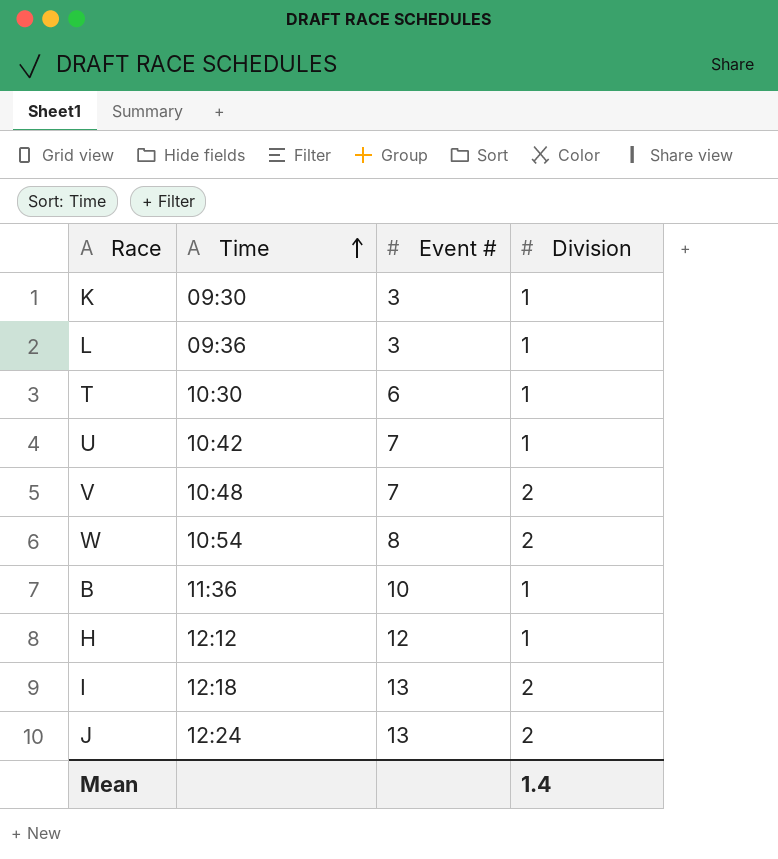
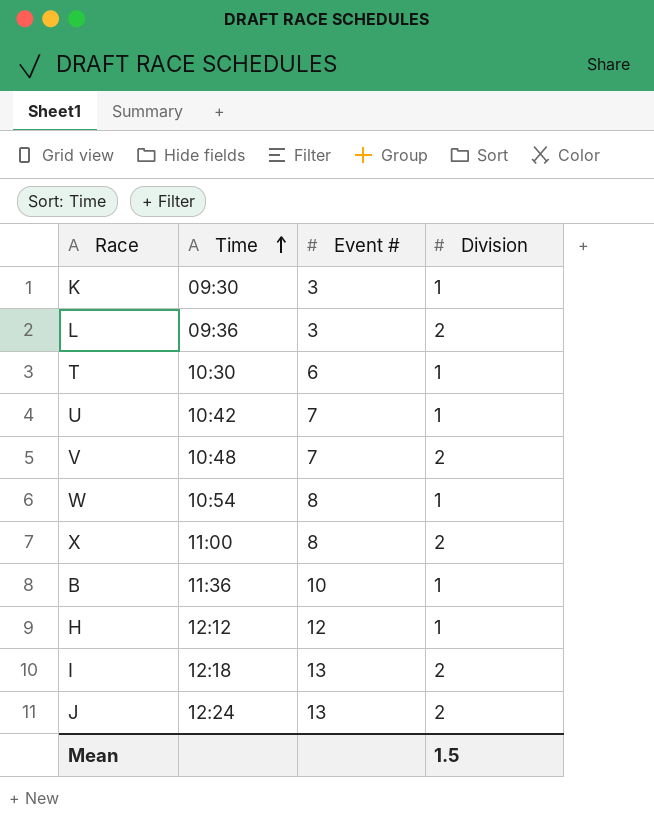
L | Division: 1 -> 2
W | Division: 2 -> 1
row X: none -> 11:00 | 8 | 2
Mean | Division: 1.4 -> 1.5

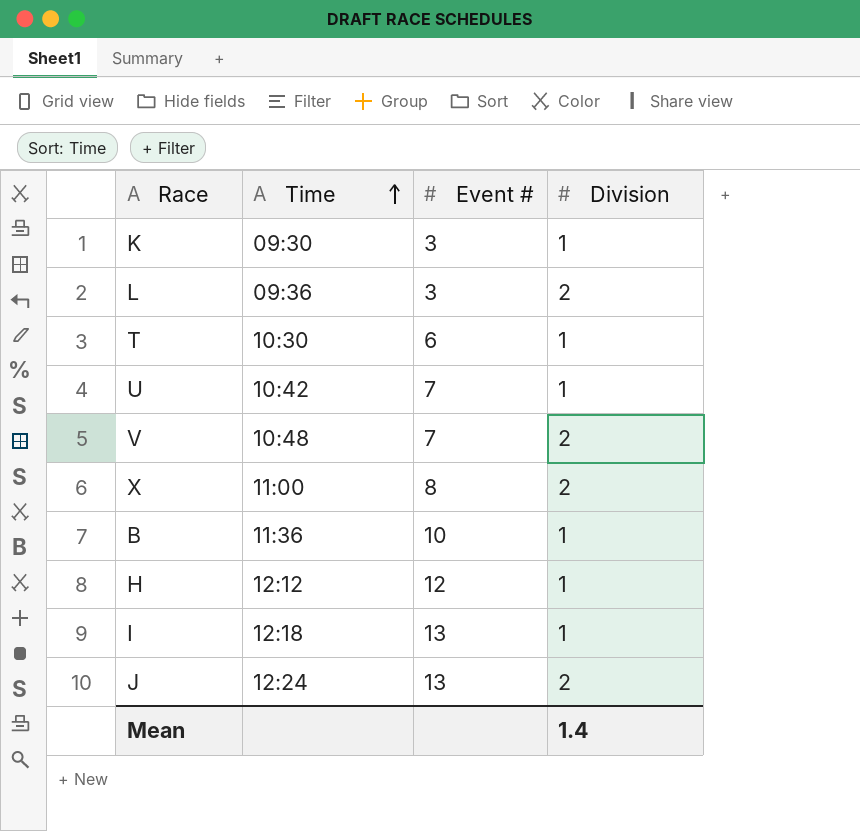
row W: 10:54 | 8 | 1 -> none
I | Division: 2 -> 1
Mean | Division: 1.5 -> 1.4

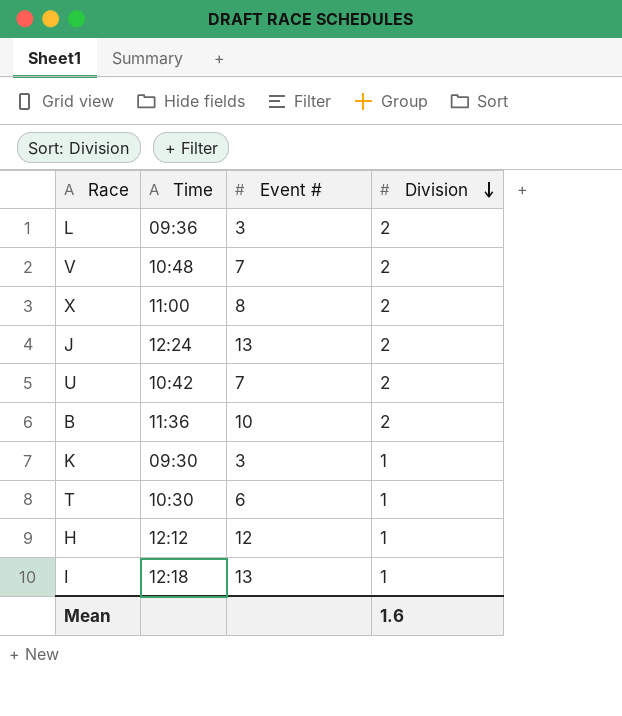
row order: Time ascending -> Division descending
U | Division: 1 -> 2
B | Division: 1 -> 2
Mean | Division: 1.4 -> 1.6

